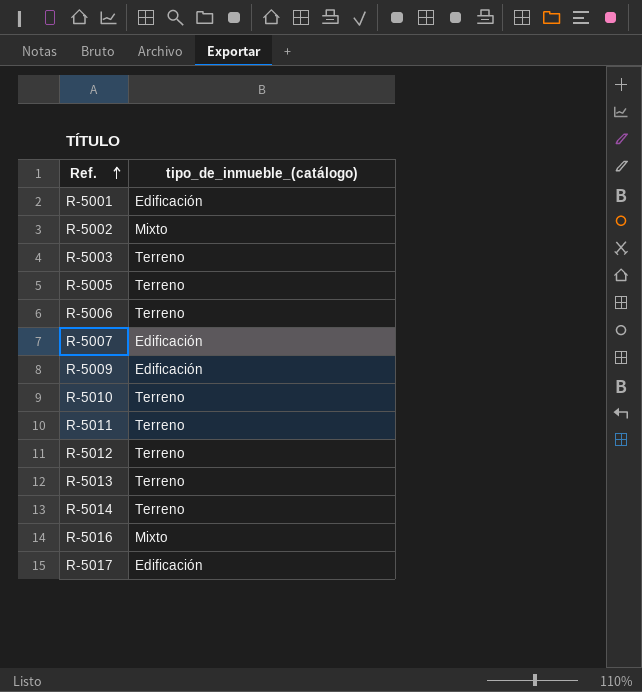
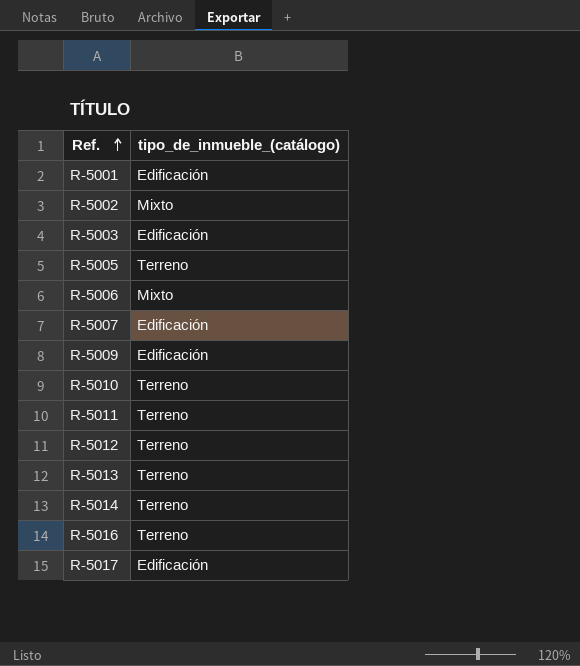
R-5003 | tipo_de_inmueble_(catálogo): Terreno -> Edificación
R-5006 | tipo_de_inmueble_(catálogo): Terreno -> Mixto
R-5016 | tipo_de_inmueble_(catálogo): Mixto -> Terreno

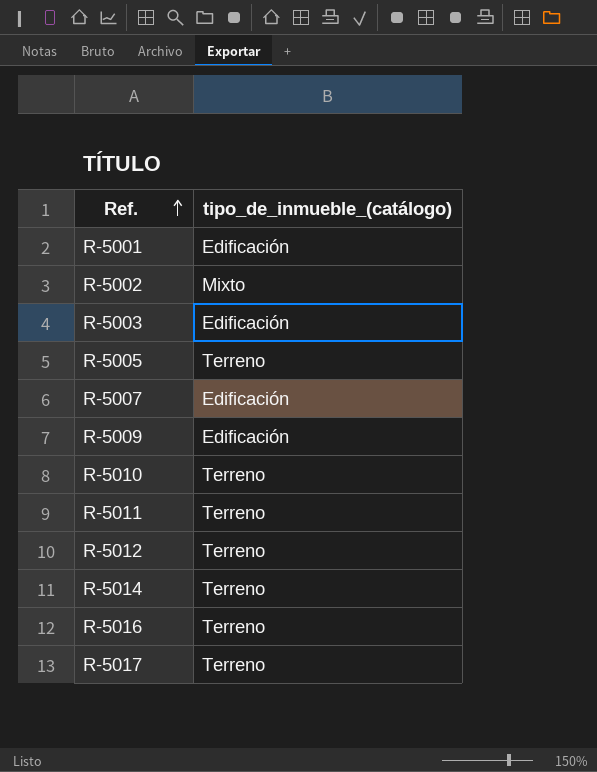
row R-5006: Mixto -> none
row R-5013: Terreno -> none
R-5017 | tipo_de_inmueble_(catálogo): Edificación -> Terreno

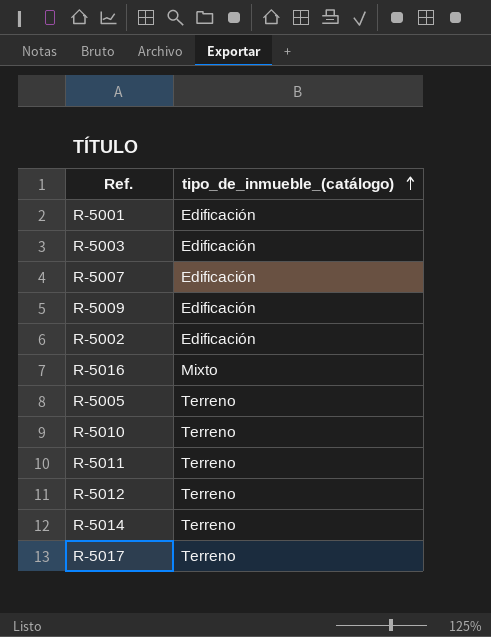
row order: Ref. ascending -> tipo_de_inmueble_(catálogo) ascending
R-5002 | tipo_de_inmueble_(catálogo): Mixto -> Edificación
R-5016 | tipo_de_inmueble_(catálogo): Terreno -> Mixto

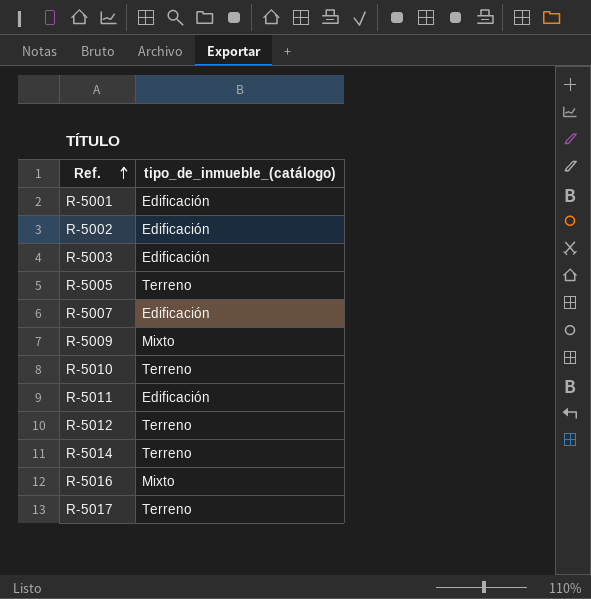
row order: tipo_de_inmueble_(catálogo) ascending -> Ref. ascending
R-5009 | tipo_de_inmueble_(catálogo): Edificación -> Mixto
R-5011 | tipo_de_inmueble_(catálogo): Terreno -> Edificación

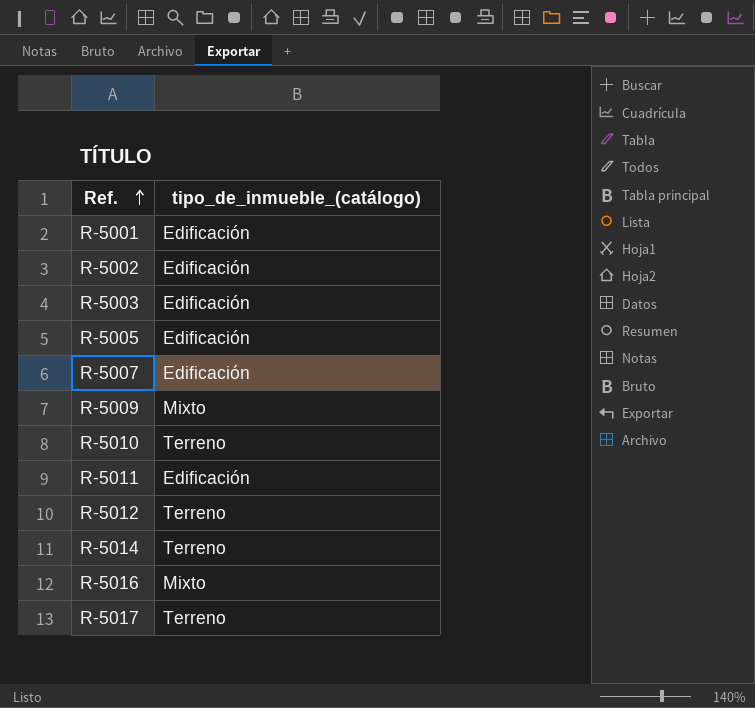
R-5005 | tipo_de_inmueble_(catálogo): Terreno -> Edificación

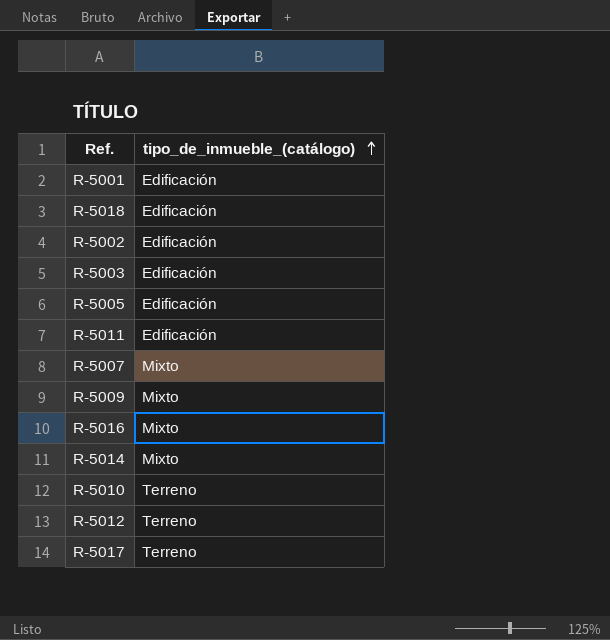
row order: Ref. ascending -> tipo_de_inmueble_(catálogo) ascending
row R-5018: none -> Edificación
R-5007 | tipo_de_inmueble_(catálogo): Edificación -> Mixto
R-5014 | tipo_de_inmueble_(catálogo): Terreno -> Mixto

